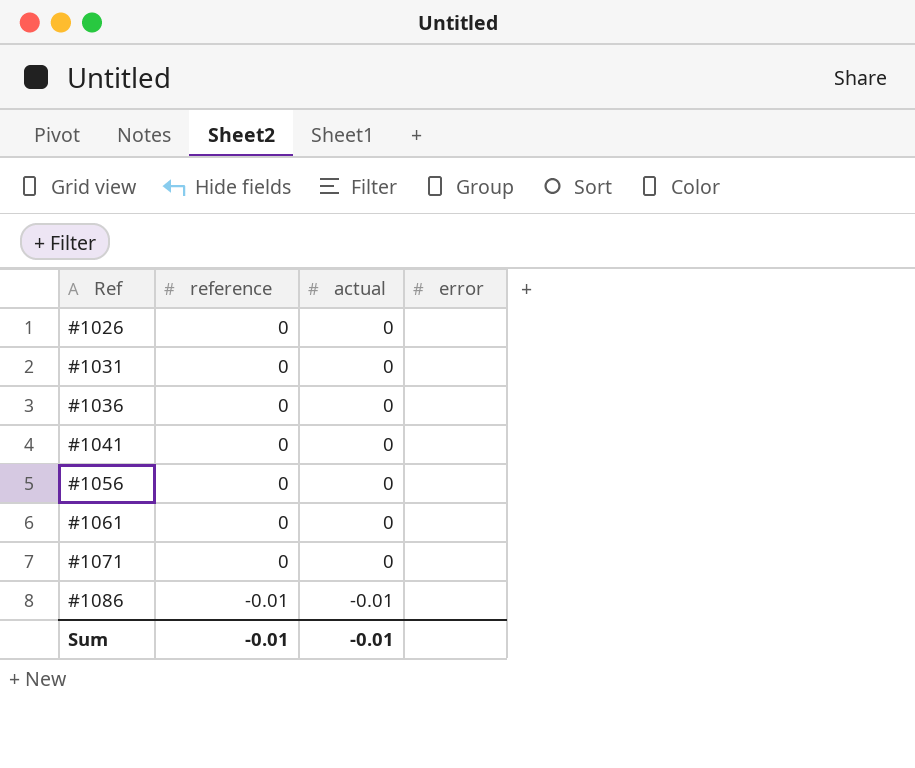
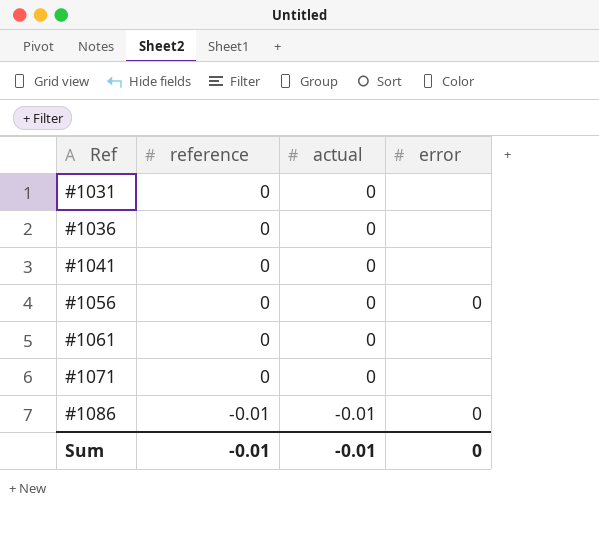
row #1026: 0 | 0 | none -> none
#1056 | error: none -> 0
#1086 | error: none -> 0
Sum | error: none -> 0

